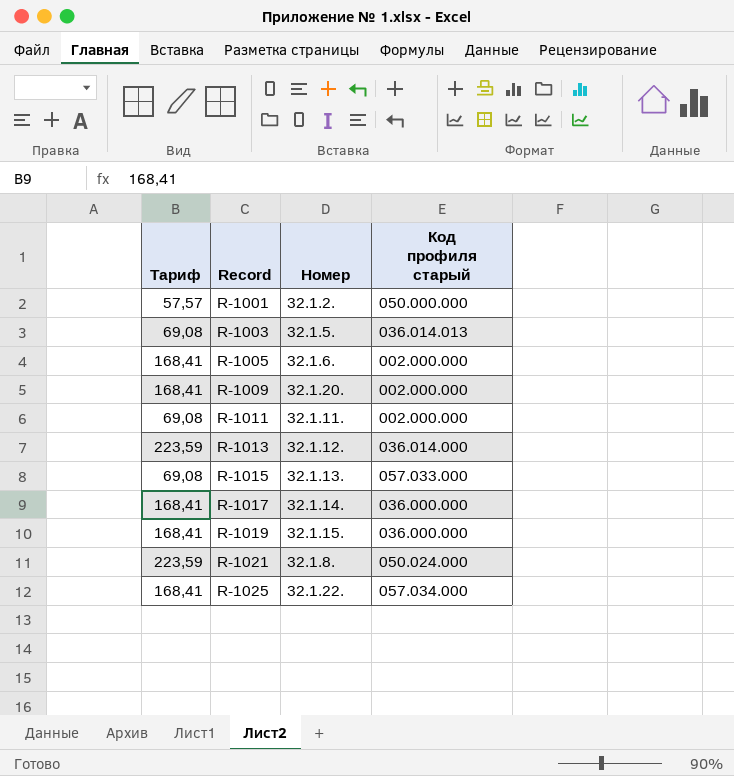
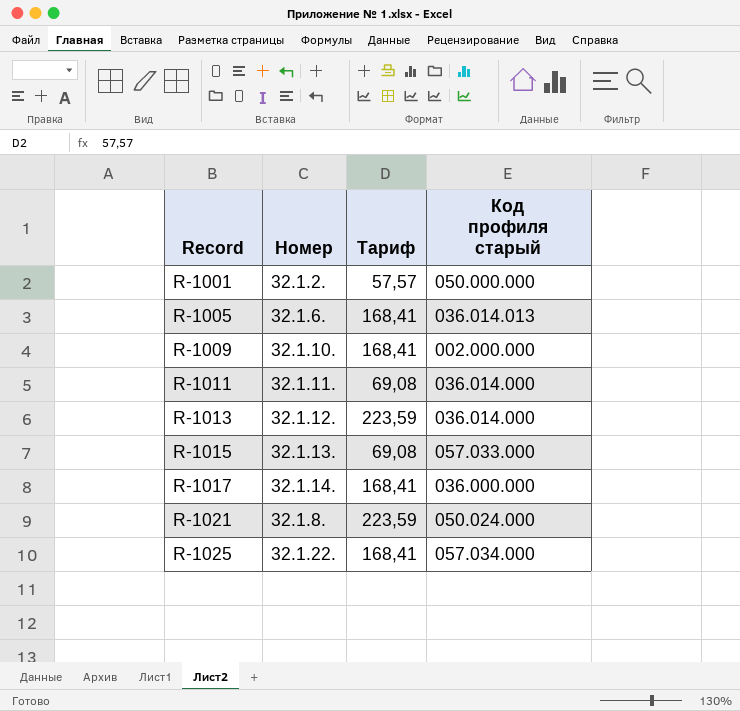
column Тариф | position: 1 -> 3
row R-1003: 69,08 | 32.1.5. | 036.014.013 -> none
row R-1019: 168,41 | 32.1.15. | 036.000.000 -> none
R-1005 | Код профиля старый: 002.000.000 -> 036.014.013
R-1009 | Номер: 32.1.20. -> 32.1.10.
R-1011 | Код профиля старый: 002.000.000 -> 036.014.000

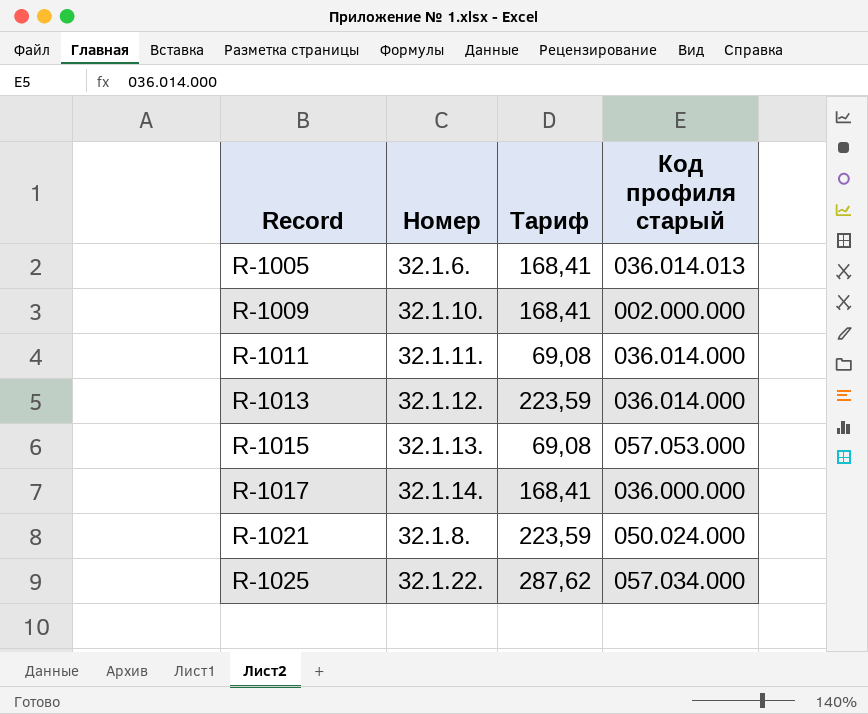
row R-1001: 32.1.2. | 57,57 | 050.000.000 -> none
R-1015 | Код профиля старый: 057.033.000 -> 057.053.000
R-1025 | Тариф: 168,41 -> 287,62

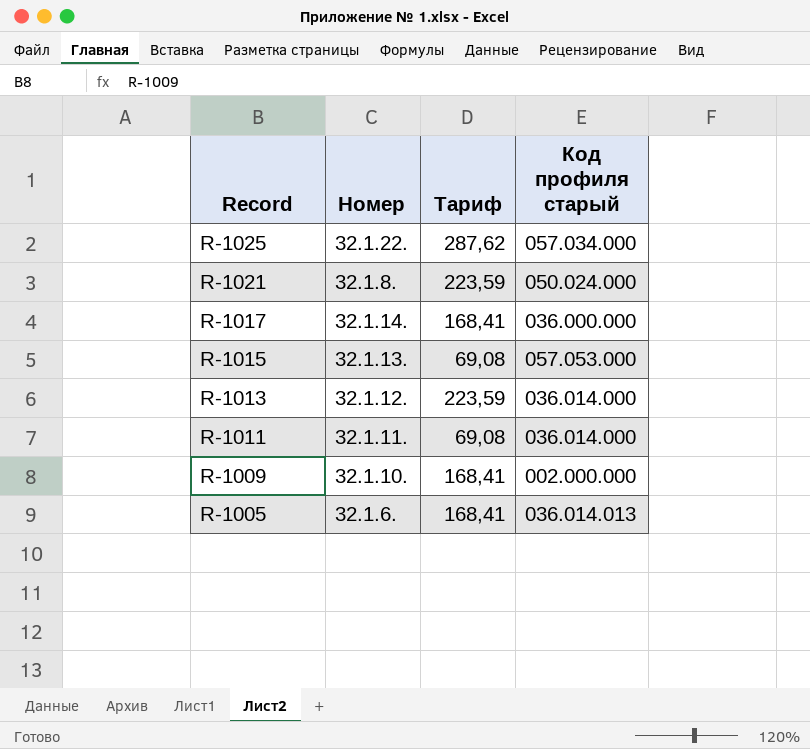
row order: Record ascending -> Record descending

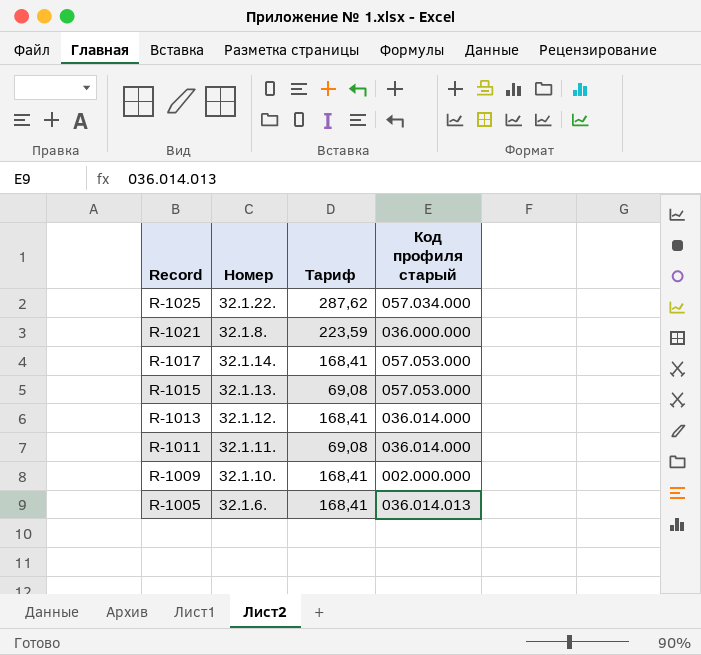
R-1021 | Код профиля старый: 050.024.000 -> 036.000.000
R-1017 | Код профиля старый: 036.000.000 -> 057.053.000
R-1013 | Тариф: 223,59 -> 168,41

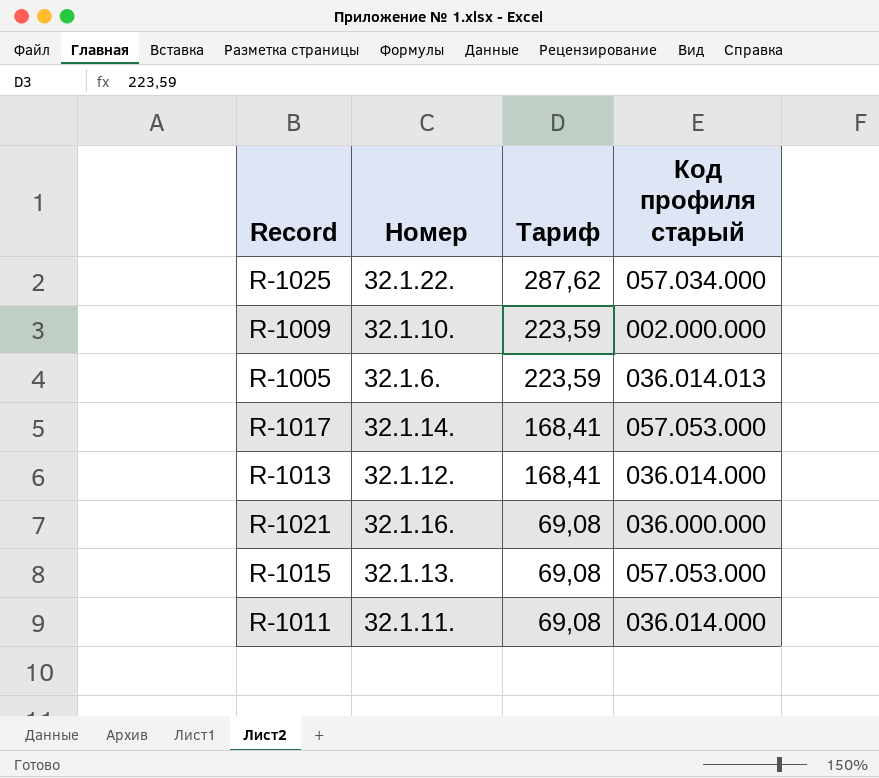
row order: Record descending -> Тариф descending
R-1009 | Тариф: 168,41 -> 223,59
R-1005 | Тариф: 168,41 -> 223,59
R-1021 | Номер: 32.1.8. -> 32.1.16.
R-1021 | Тариф: 223,59 -> 69,08

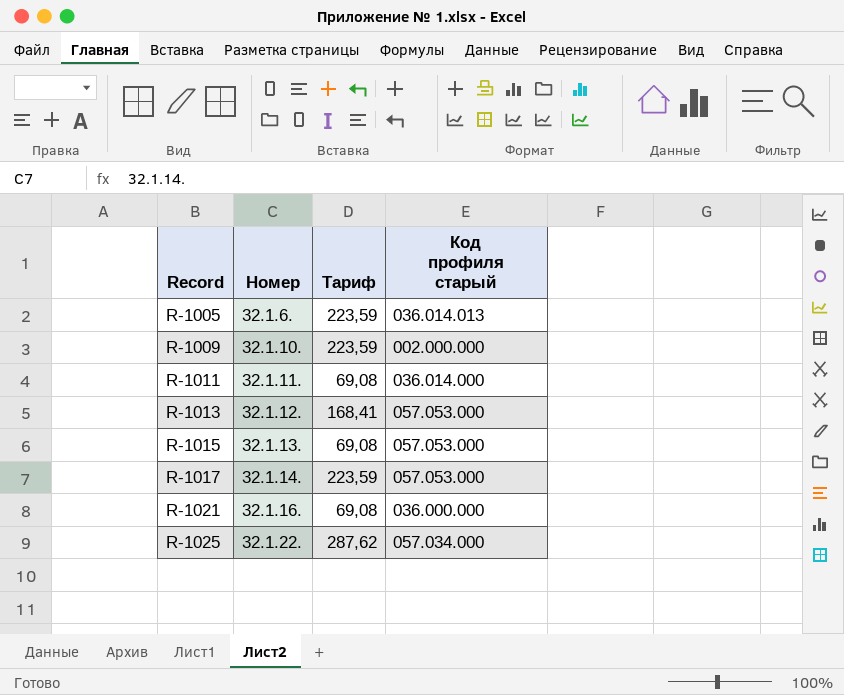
row order: Тариф descending -> Record ascending
R-1013 | Код профиля старый: 036.014.000 -> 057.053.000
R-1017 | Тариф: 168,41 -> 223,59

